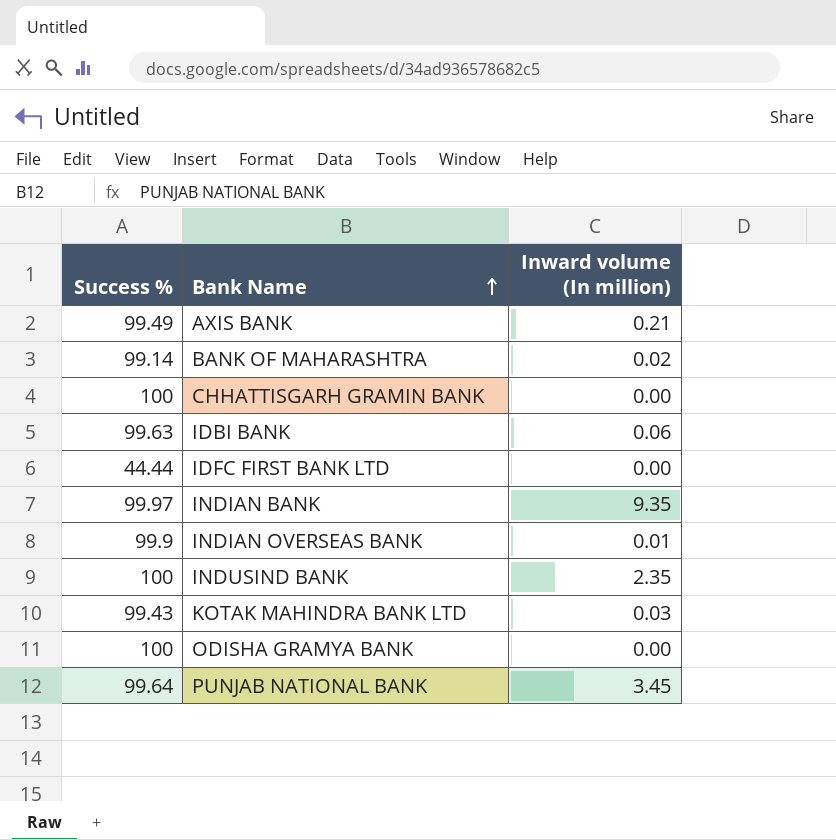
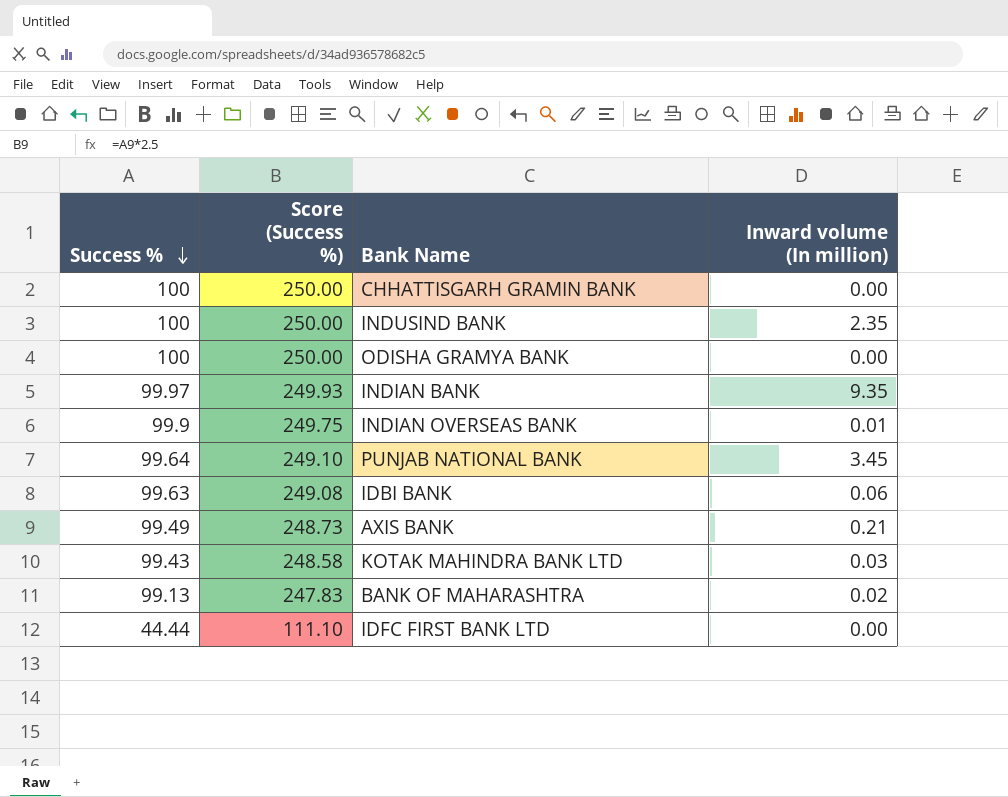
row order: Bank Name ascending -> Success % descending
column Score (Success %) | formula: none -> [Success %] * 2.5
BANK OF MAHARASHTRA | Success %: 99.14 -> 99.13

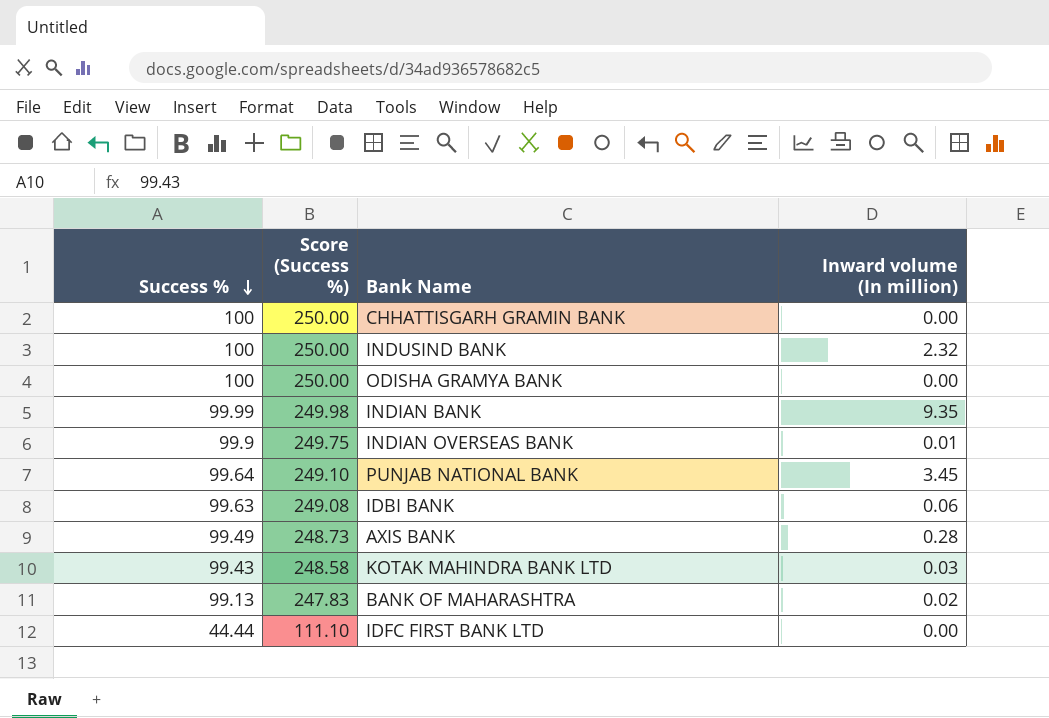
INDUSIND BANK | Inward volume (In million): 2.35 -> 2.32
INDIAN BANK | Success %: 99.97 -> 99.99
INDIAN BANK | Score (Success %): 249.93 -> 249.98
AXIS BANK | Inward volume (In million): 0.21 -> 0.28

